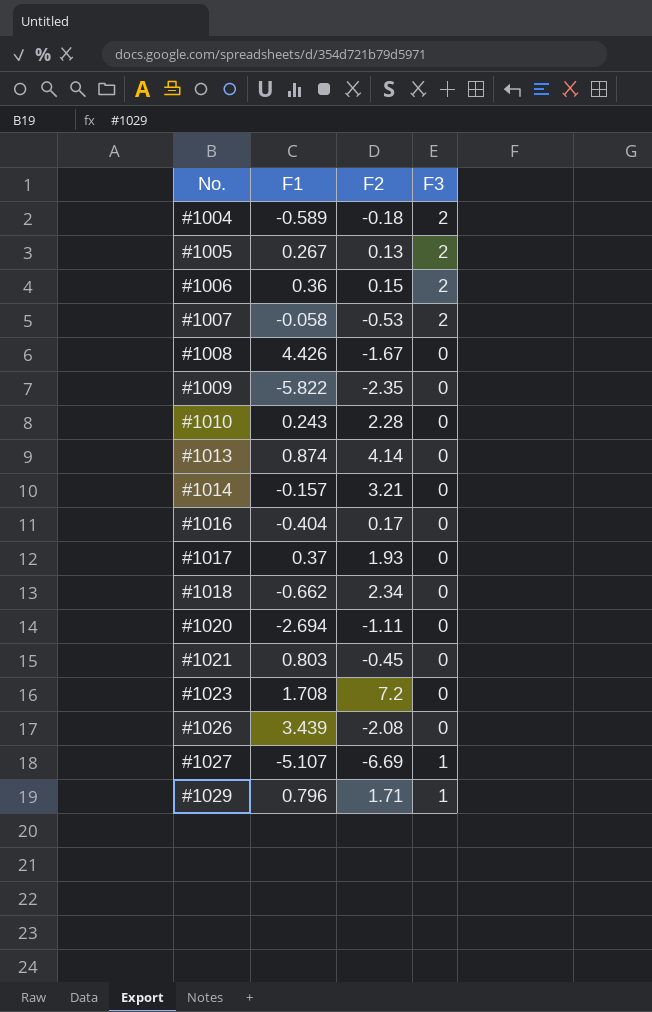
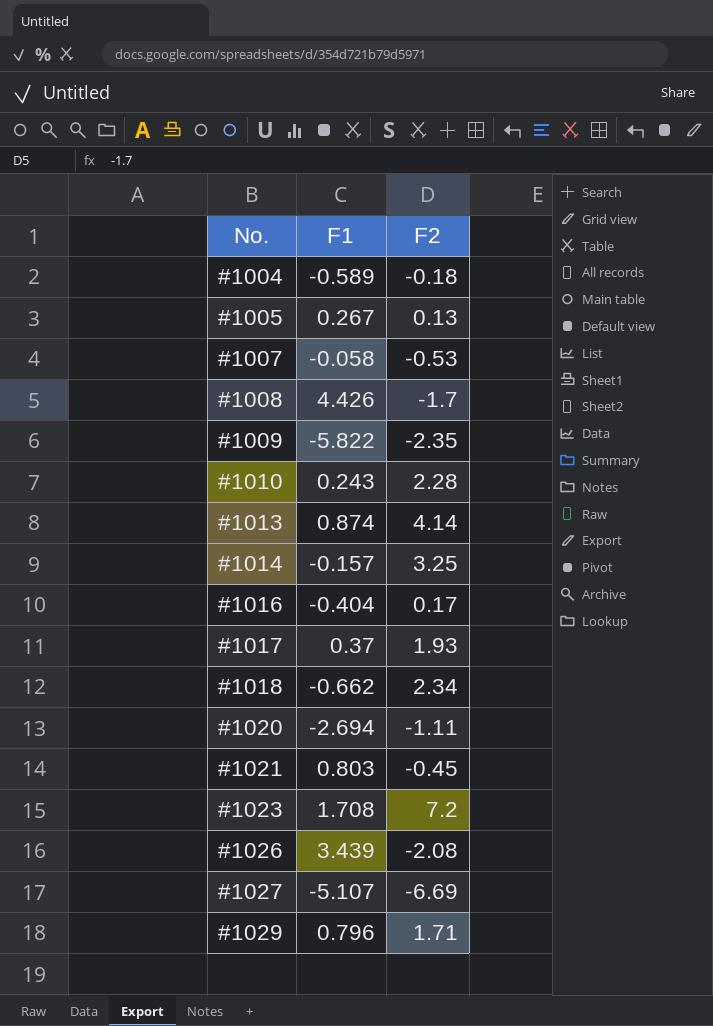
column F3 | position: 4 -> none
row #1006: 0.36 | 0.15 | 2 -> none
#1008 | F2: -1.67 -> -1.7
#1014 | F2: 3.21 -> 3.25

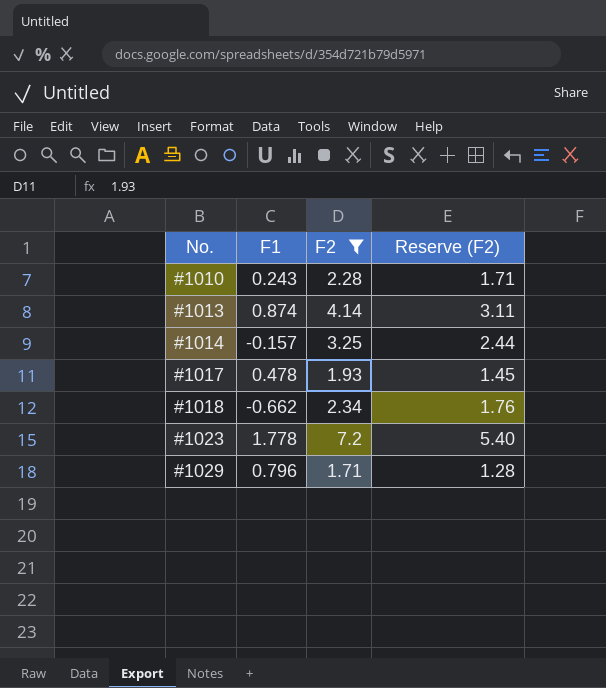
filter: none -> F2 >= 1.71
column Reserve (F2) | formula: none -> [F2] * 0.75
#1017 | F1: 0.37 -> 0.478
#1023 | F1: 1.708 -> 1.778

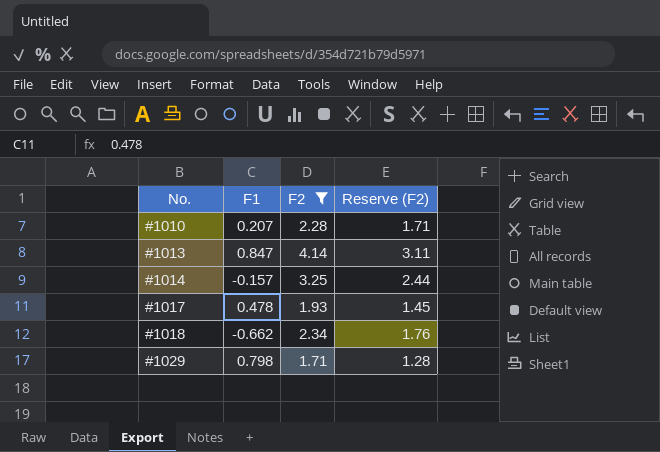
row #1023: 1.778 | 7.2 | 5.40 -> none
#1010 | F1: 0.243 -> 0.207
#1013 | F1: 0.874 -> 0.847
#1029 | F1: 0.796 -> 0.798

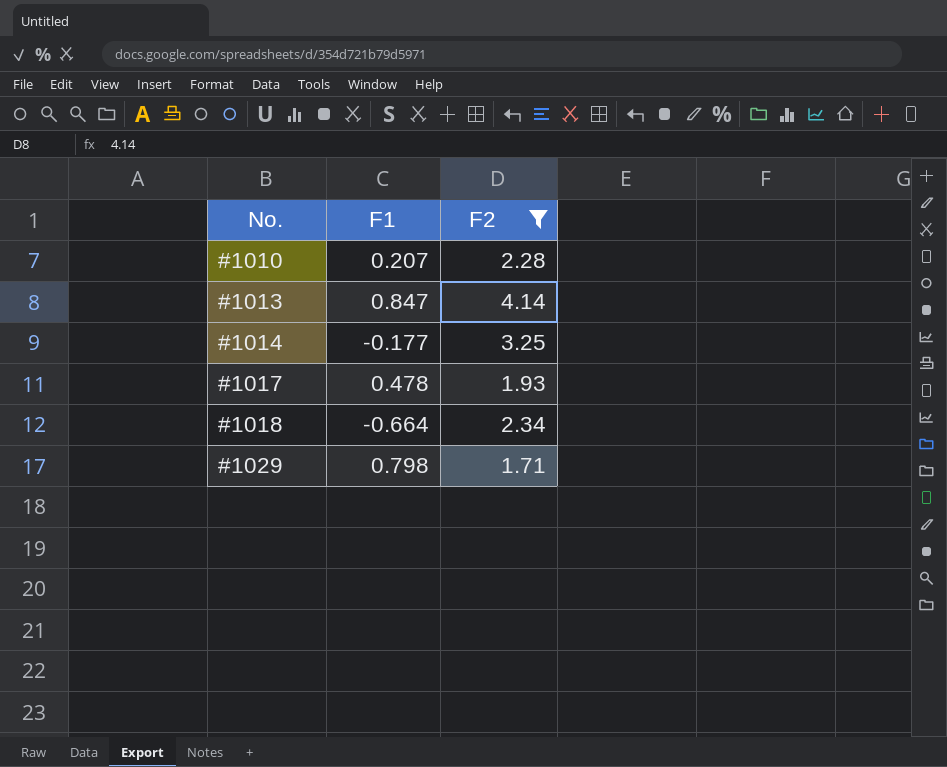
column Reserve (F2) | formula: [F2] * 0.75 -> none
#1014 | F1: -0.157 -> -0.177
#1018 | F1: -0.662 -> -0.664

